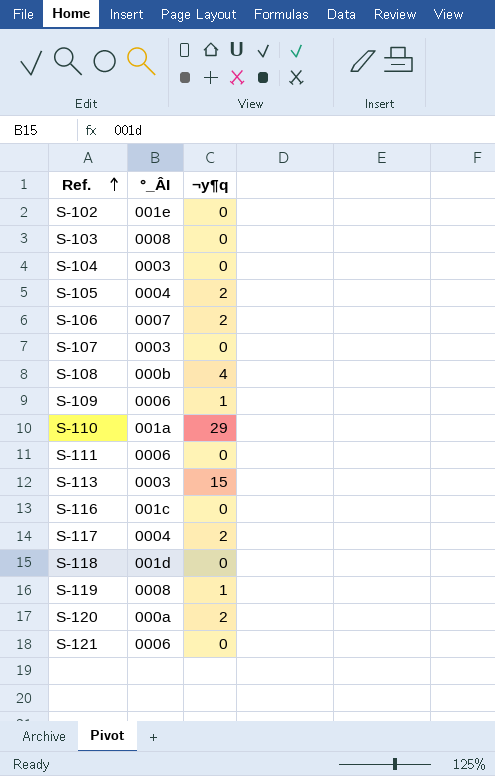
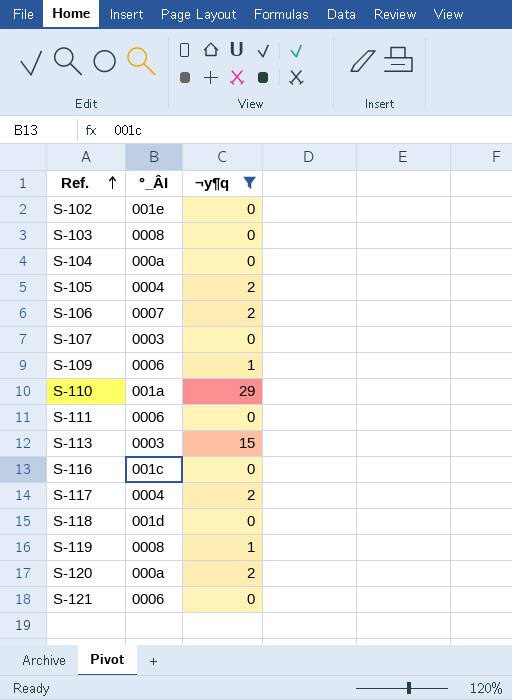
filter: none -> ¬y¶q != 4
S-104 | °_ÂI: 0003 -> 000a

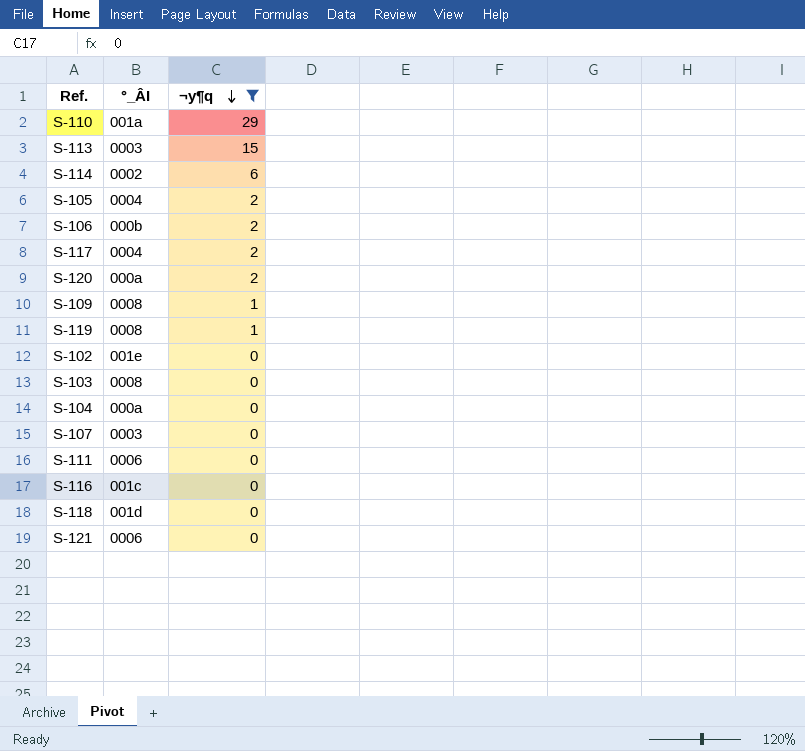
row order: Ref. ascending -> ¬y¶q descending
row S-114: none -> 0002 | 6
S-106 | °_ÂI: 0007 -> 000b
S-109 | °_ÂI: 0006 -> 0008

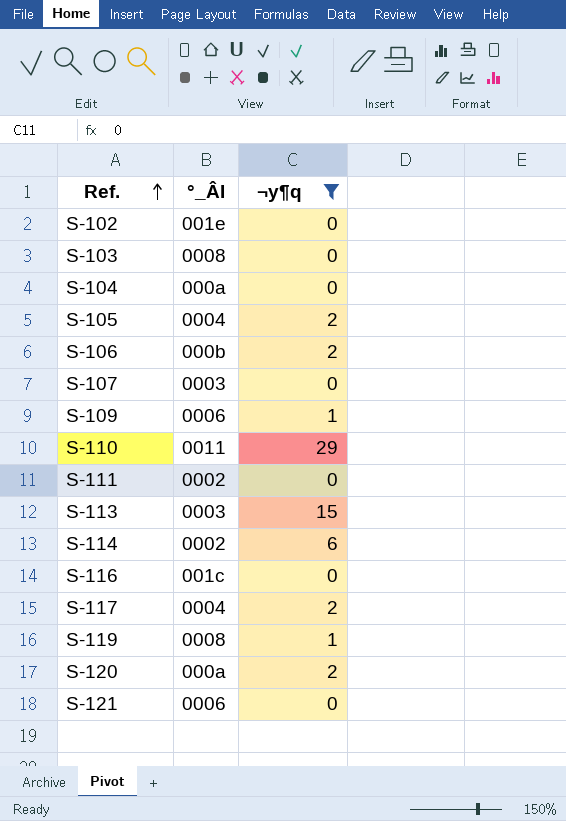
row order: ¬y¶q descending -> Ref. ascending
row S-118: 001d | 0 -> none
S-109 | °_ÂI: 0008 -> 0006
S-110 | °_ÂI: 001a -> 0011
S-111 | °_ÂI: 0006 -> 0002

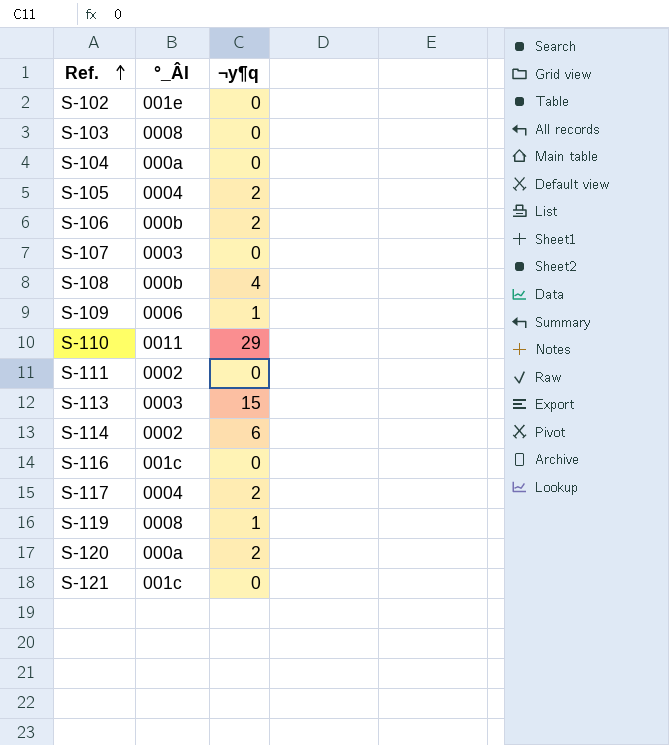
filter: ¬y¶q != 4 -> none
S-121 | °_ÂI: 0006 -> 001c

